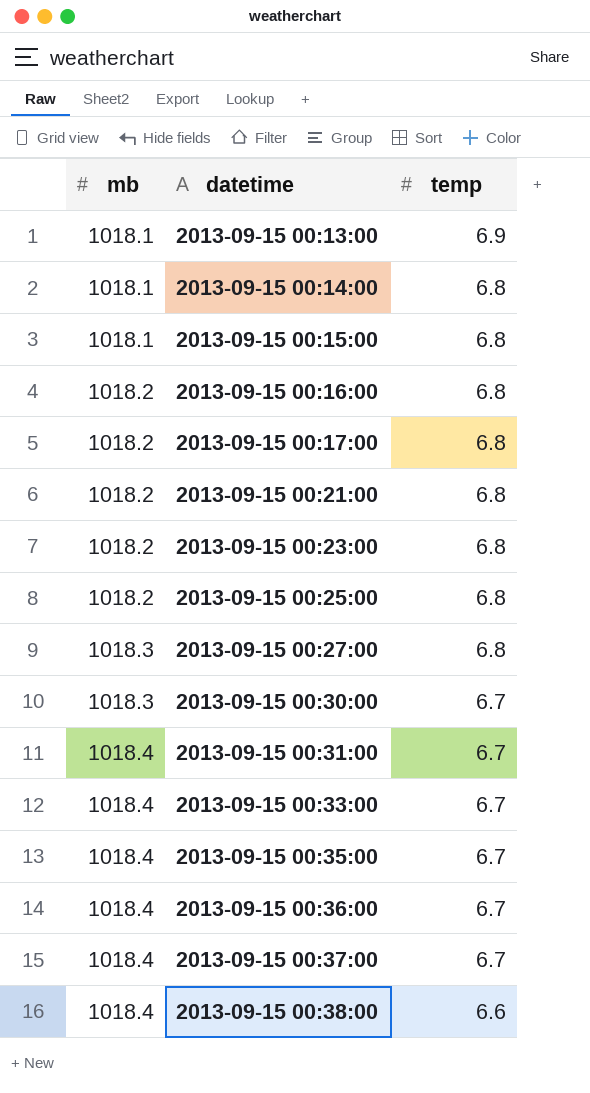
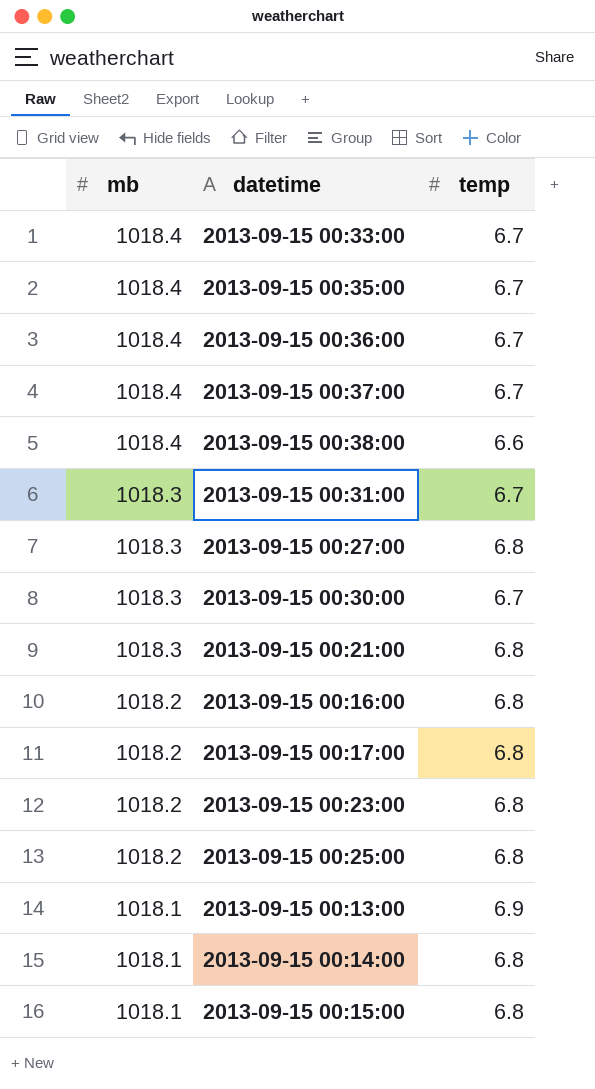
row order: mb ascending -> mb descending
2013-09-15 00:31:00 | mb: 1018.4 -> 1018.3
2013-09-15 00:21:00 | mb: 1018.2 -> 1018.3

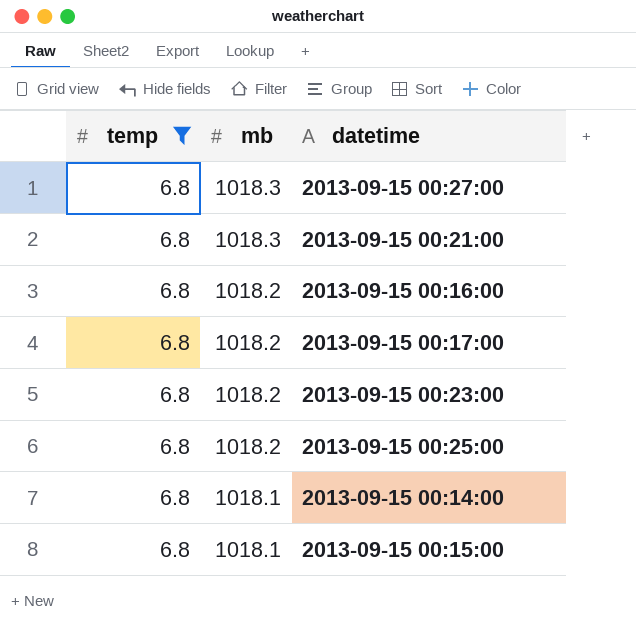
filter: none -> temp = 6.8
column temp | position: 3 -> 1

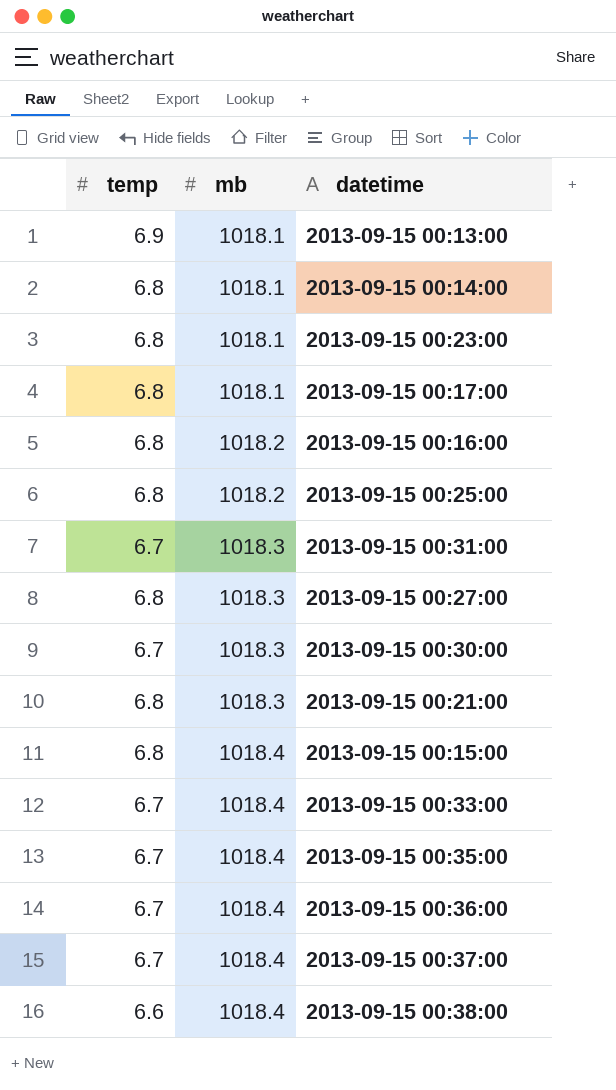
filter: temp = 6.8 -> none
row order: mb descending -> mb ascending
2013-09-15 00:23:00 | mb: 1018.2 -> 1018.1
2013-09-15 00:17:00 | mb: 1018.2 -> 1018.1
2013-09-15 00:15:00 | mb: 1018.1 -> 1018.4

